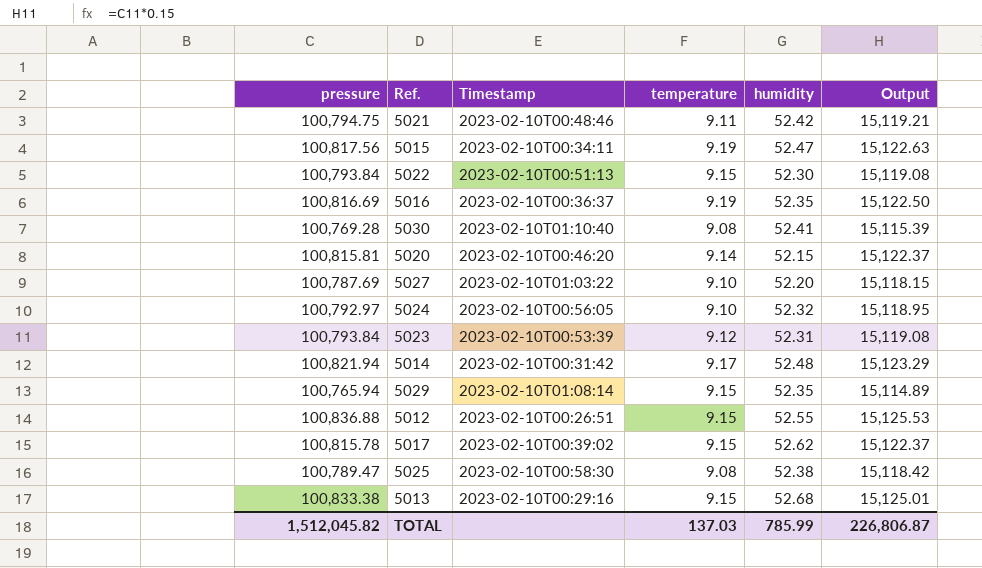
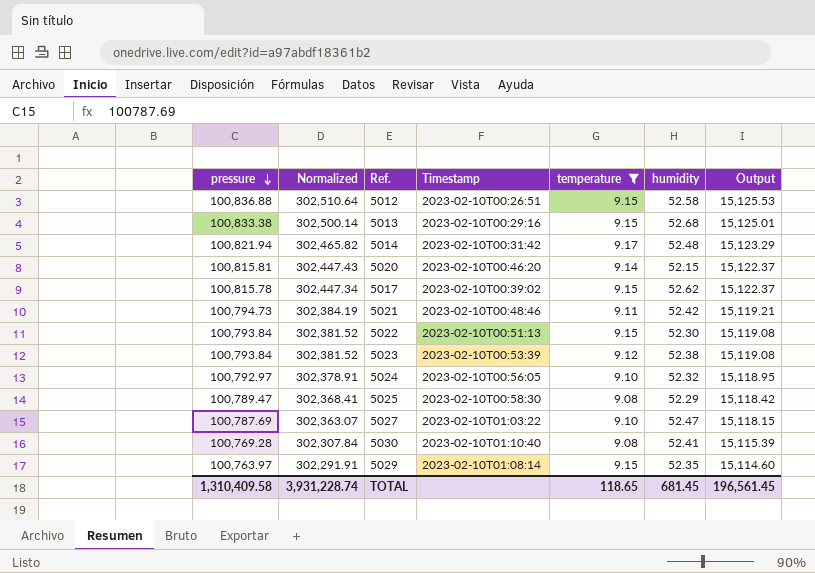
filter: none -> temperature != 9.19
row order: none -> pressure descending
column Normalized | formula: none -> [pressure] * 3
5012 | humidity: 52.55 -> 52.58
5021 | pressure: 100,794.75 -> 100,794.73
5023 | humidity: 52.31 -> 52.38
5025 | humidity: 52.38 -> 52.29
5027 | humidity: 52.20 -> 52.47
5029 | pressure: 100,765.94 -> 100,763.97
5029 | Output: 15,114.89 -> 15,114.60
TOTAL | pressure: 1,512,045.82 -> 1,310,409.58
TOTAL | temperature: 137.03 -> 118.65
TOTAL | humidity: 785.99 -> 681.45
TOTAL | Output: 226,806.87 -> 196,561.45

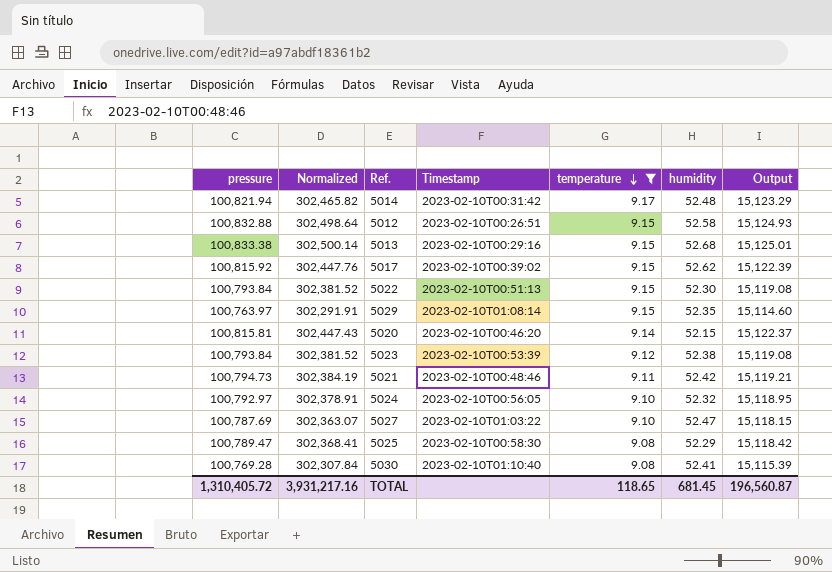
row order: pressure descending -> temperature descending
5012 | pressure: 100,836.88 -> 100,832.88
5012 | Normalized: 302,510.64 -> 302,498.64
5012 | Output: 15,125.53 -> 15,124.93
5017 | pressure: 100,815.78 -> 100,815.92
5017 | Normalized: 302,447.34 -> 302,447.76
5017 | Output: 15,122.37 -> 15,122.39
TOTAL | pressure: 1,310,409.58 -> 1,310,405.72
TOTAL | Normalized: 3,931,228.74 -> 3,931,217.16
TOTAL | Output: 196,561.45 -> 196,560.87

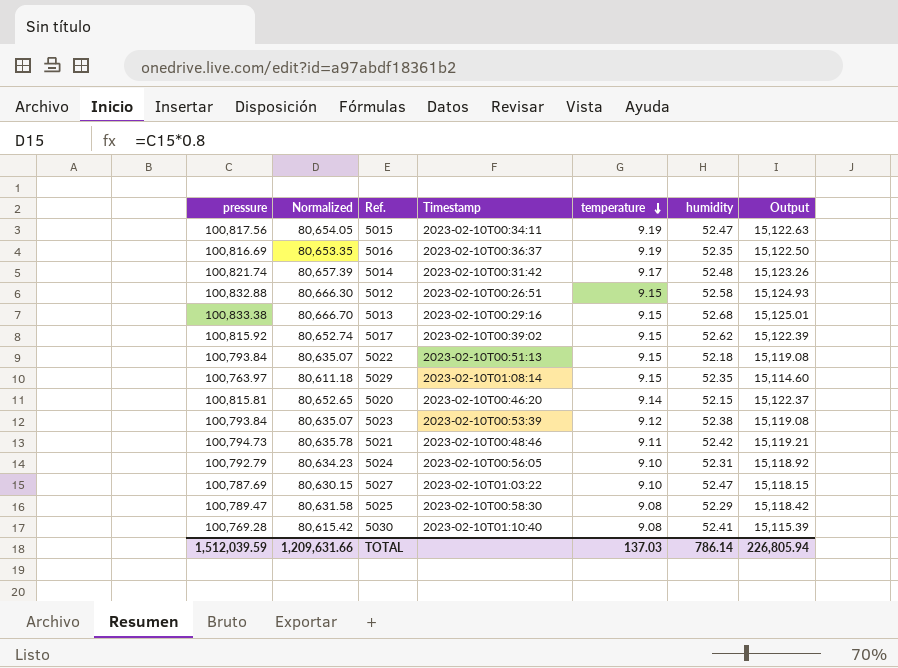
filter: temperature != 9.19 -> none
column Normalized | formula: [pressure] * 3 -> [pressure] * 0.8
5014 | pressure: 100,821.94 -> 100,821.74
5014 | Output: 15,123.29 -> 15,123.26
5022 | humidity: 52.30 -> 52.18
5024 | pressure: 100,792.97 -> 100,792.79
5024 | humidity: 52.32 -> 52.31
5024 | Output: 15,118.95 -> 15,118.92
TOTAL | pressure: 1,310,405.72 -> 1,512,039.59
TOTAL | Normalized: 3,931,217.16 -> 1,209,631.66
TOTAL | temperature: 118.65 -> 137.03
TOTAL | humidity: 681.45 -> 786.14
TOTAL | Output: 196,560.87 -> 226,805.94

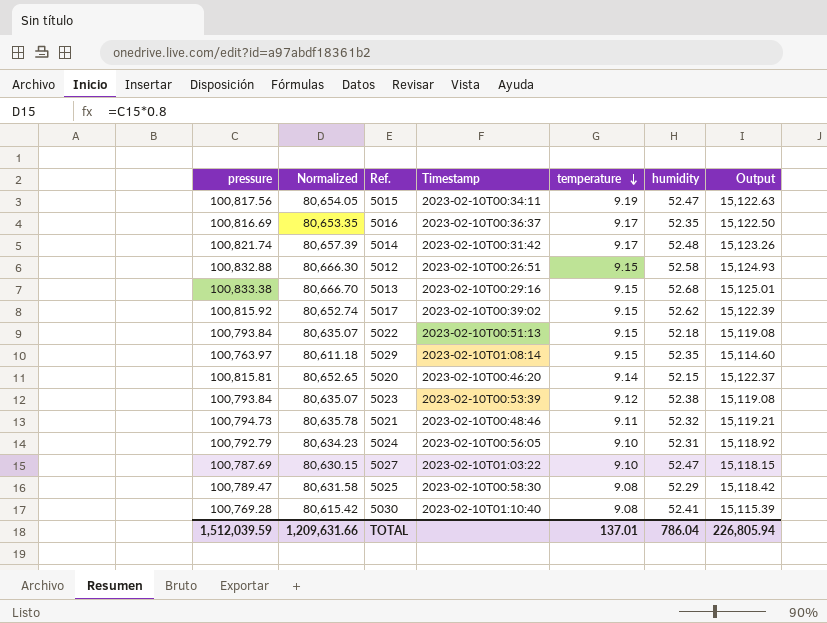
5016 | temperature: 9.19 -> 9.17
5021 | humidity: 52.42 -> 52.32
TOTAL | temperature: 137.03 -> 137.01
TOTAL | humidity: 786.14 -> 786.04

